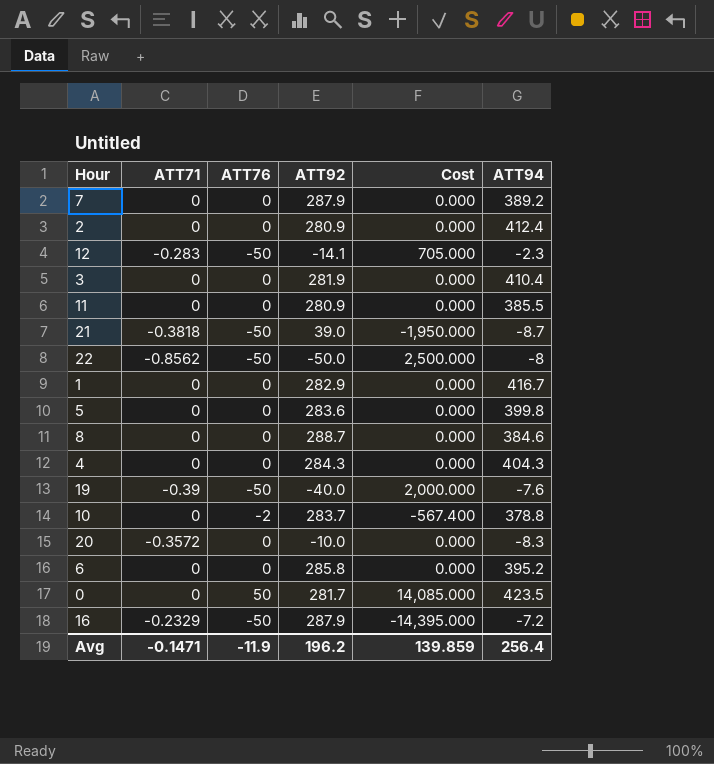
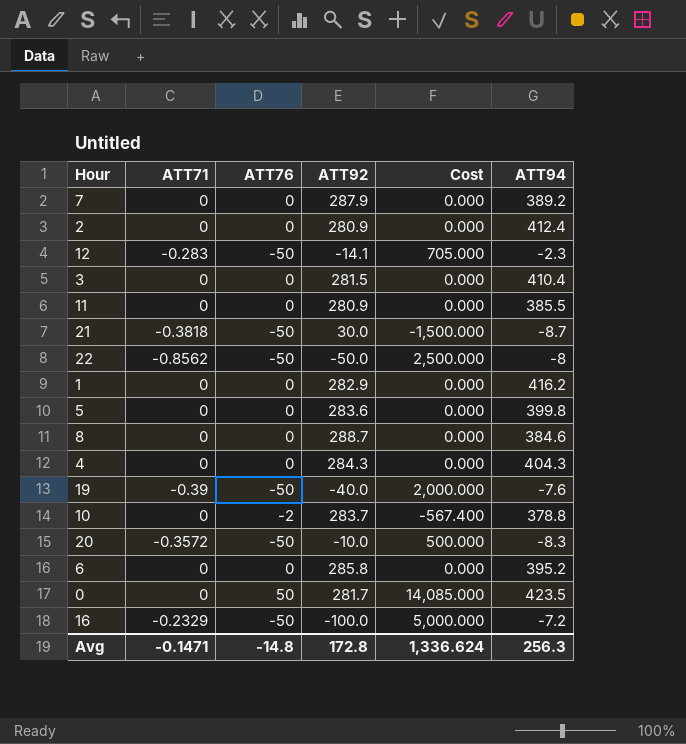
3 | ATT92: 281.9 -> 281.5
21 | ATT92: 39.0 -> 30.0
21 | Cost: -1,950.000 -> -1,500.000
1 | ATT94: 416.7 -> 416.2
20 | ATT76: 0 -> -50
20 | Cost: 0.000 -> 500.000
16 | ATT92: 287.9 -> -100.0
16 | Cost: -14,395.000 -> 5,000.000
Avg | ATT76: -11.9 -> -14.8
Avg | ATT92: 196.2 -> 172.8
Avg | Cost: 139.859 -> 1,336.624
Avg | ATT94: 256.4 -> 256.3

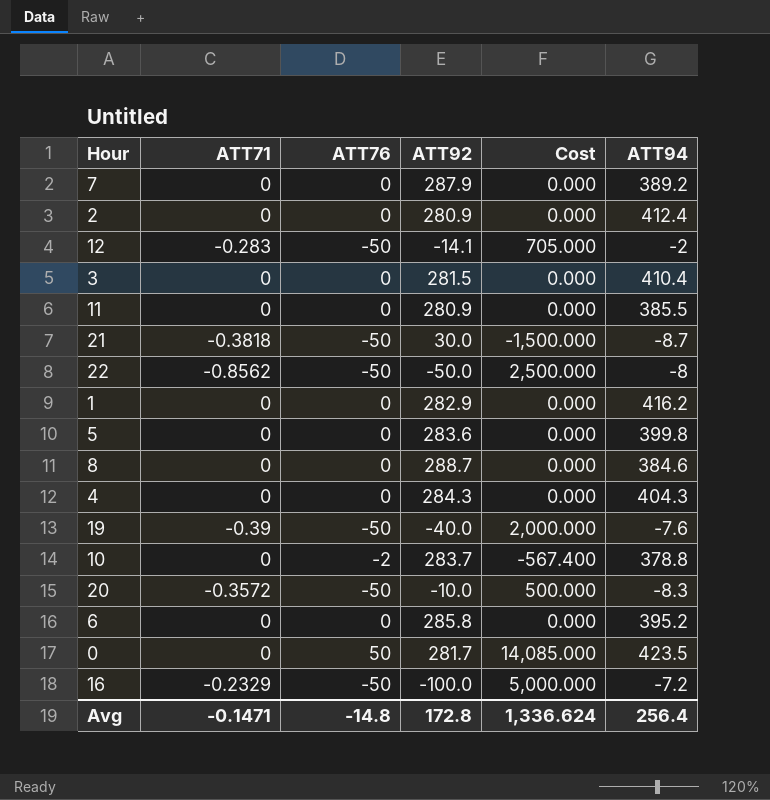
12 | ATT94: -2.3 -> -2
Avg | ATT94: 256.3 -> 256.4

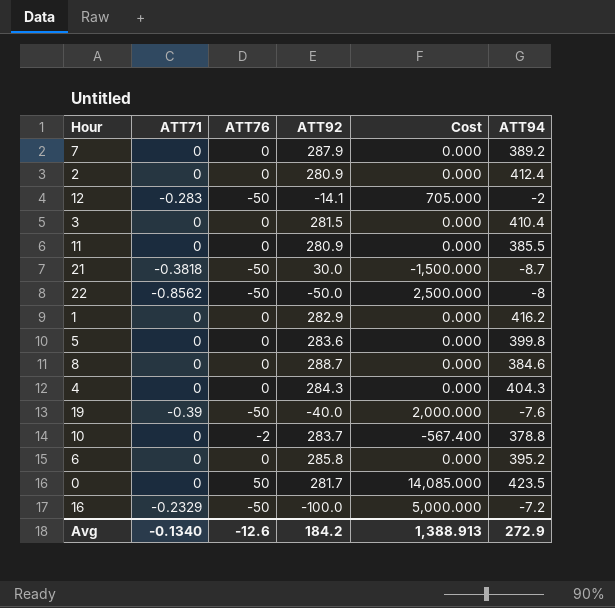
row 20: -0.3572 | -50 | -10.0 | 500.000 | -8.3 -> none
Avg | ATT71: -0.1471 -> -0.1340
Avg | ATT76: -14.8 -> -12.6
Avg | ATT92: 172.8 -> 184.2
Avg | Cost: 1,336.624 -> 1,388.913
Avg | ATT94: 256.4 -> 272.9

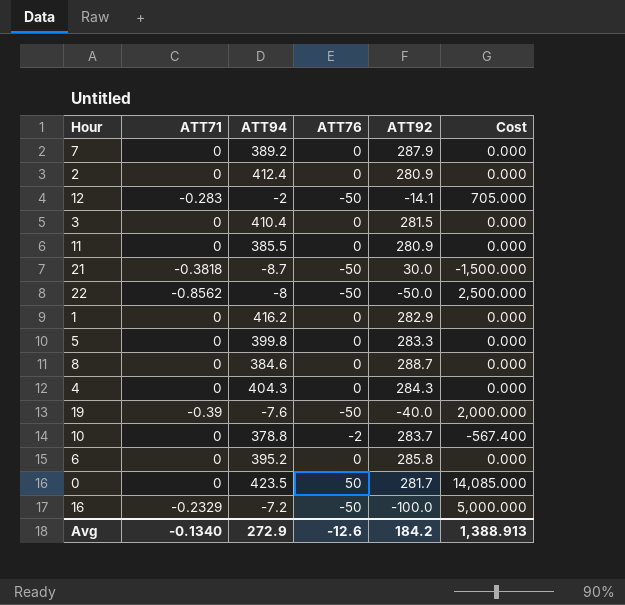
column ATT94 | position: 6 -> 3
5 | ATT92: 283.6 -> 283.3

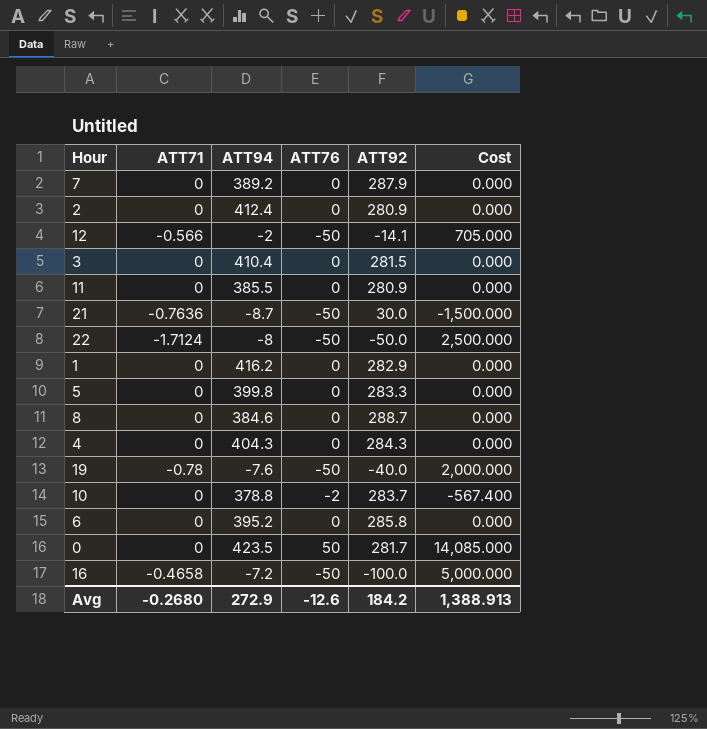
12 | ATT71: -0.283 -> -0.566
21 | ATT71: -0.3818 -> -0.7636
22 | ATT71: -0.8562 -> -1.7124
19 | ATT71: -0.39 -> -0.78
16 | ATT71: -0.2329 -> -0.4658
Avg | ATT71: -0.1340 -> -0.2680

